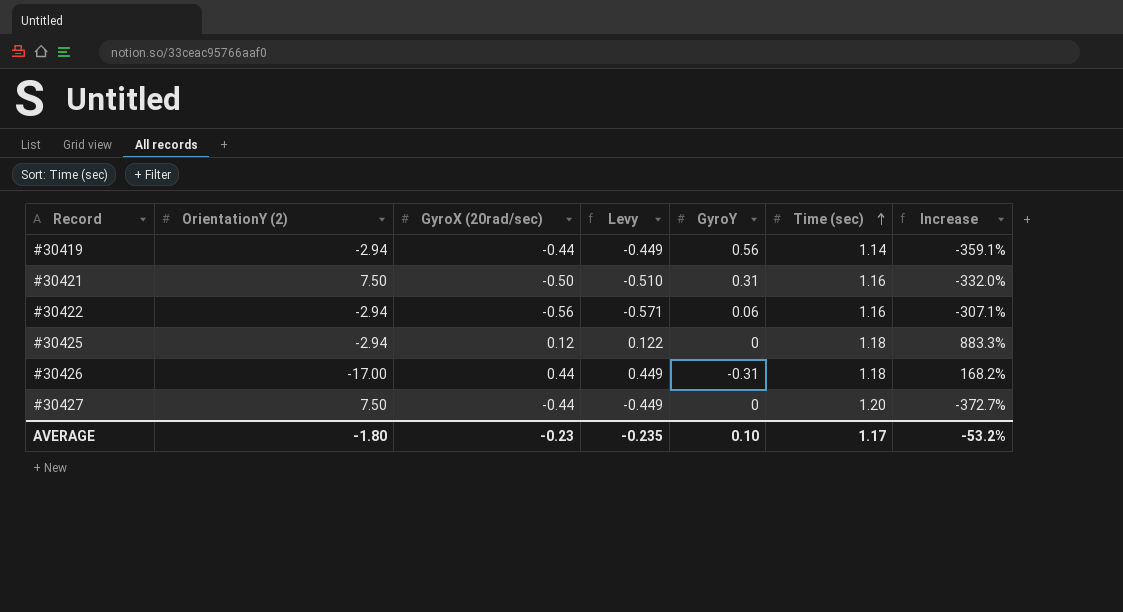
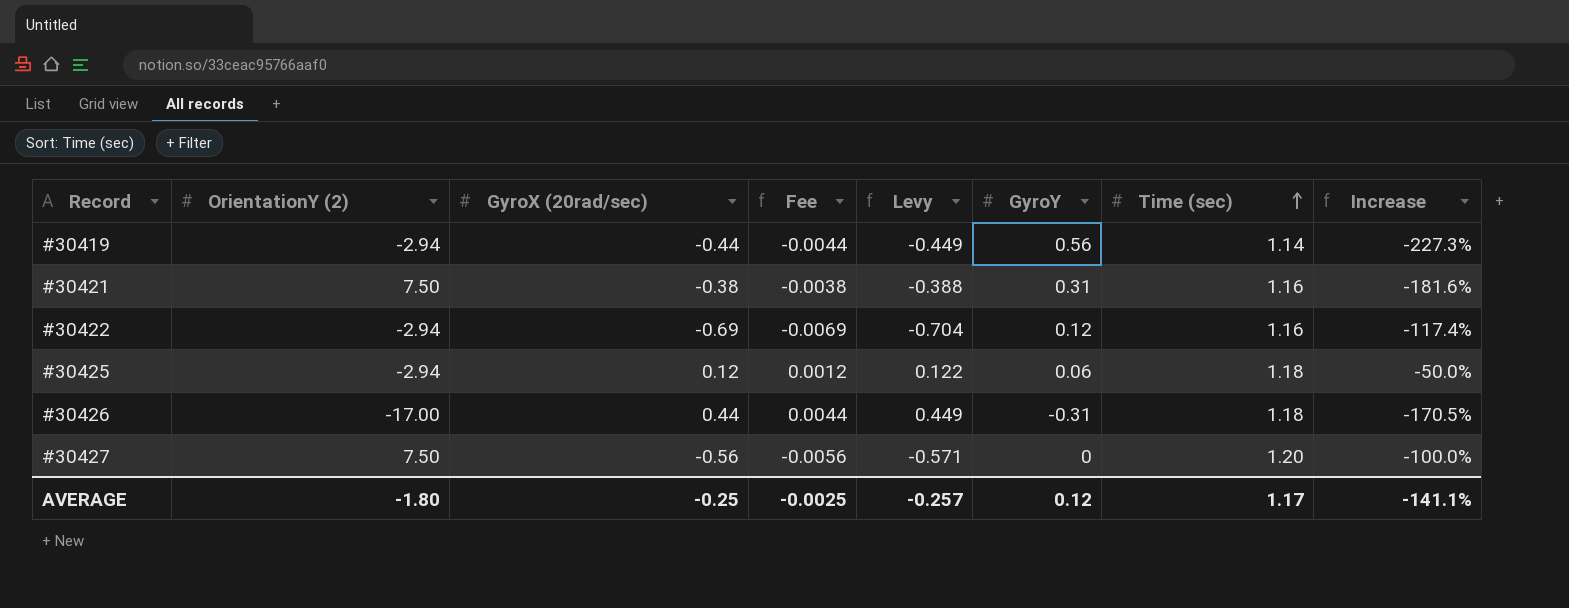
column Fee | formula: none -> [GyroX (20rad/sec)] * 0.01
column Increase | formula: ([Time (sec)] - [GyroX (20rad/sec)]) / [GyroX (20rad/sec)] -> ([GyroY] - [GyroX (20rad/sec)]) / [GyroX (20rad/sec)]
#30421 | GyroX (20rad/sec): -0.50 -> -0.38
#30421 | Levy: -0.510 -> -0.388
#30422 | GyroX (20rad/sec): -0.56 -> -0.69
#30422 | Levy: -0.571 -> -0.704
#30422 | GyroY: 0.06 -> 0.12
#30425 | GyroY: 0 -> 0.06
#30427 | GyroX (20rad/sec): -0.44 -> -0.56
#30427 | Levy: -0.449 -> -0.571
AVERAGE | GyroX (20rad/sec): -0.23 -> -0.25
AVERAGE | Levy: -0.235 -> -0.257
AVERAGE | GyroY: 0.10 -> 0.12
AVERAGE | Increase: -53.2% -> -141.1%

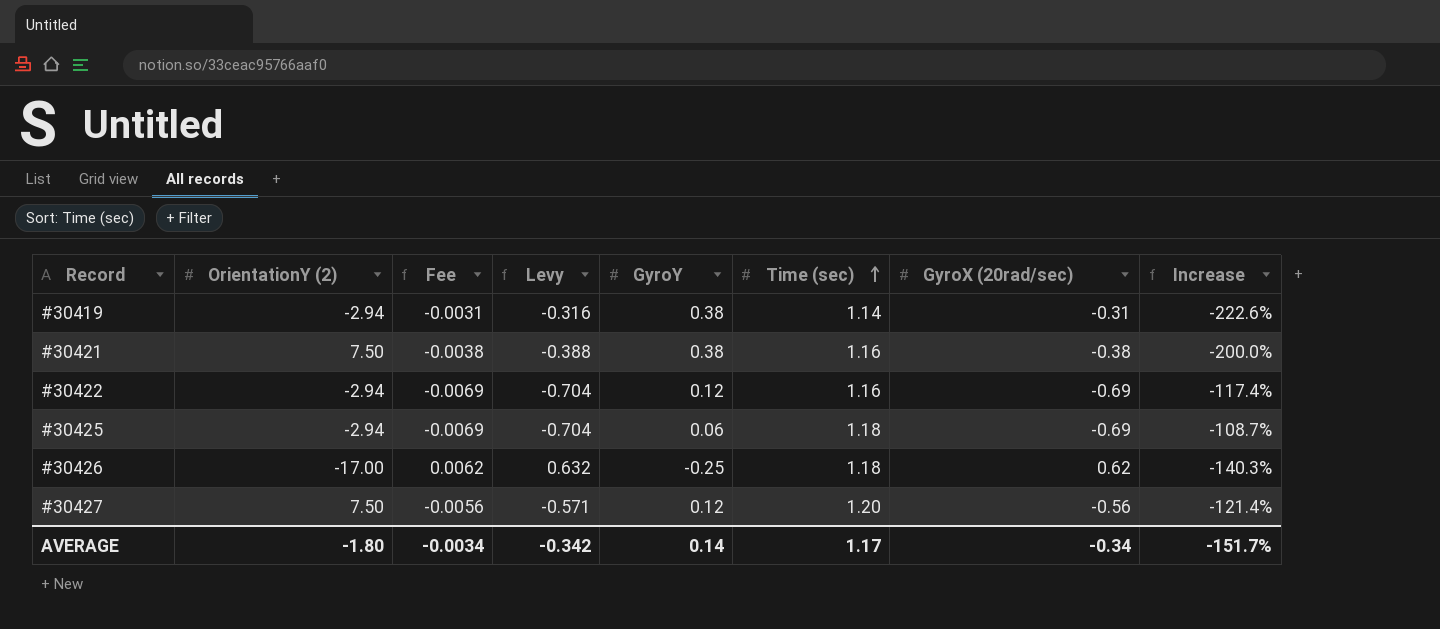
column GyroX (20rad/sec) | position: 3 -> 7
#30419 | Fee: -0.0044 -> -0.0031
#30419 | Levy: -0.449 -> -0.316
#30419 | GyroY: 0.56 -> 0.38
#30419 | GyroX (20rad/sec): -0.44 -> -0.31
#30419 | Increase: -227.3% -> -222.6%
#30421 | GyroY: 0.31 -> 0.38
#30421 | Increase: -181.6% -> -200.0%
#30425 | Fee: 0.0012 -> -0.0069
#30425 | Levy: 0.122 -> -0.704
#30425 | GyroX (20rad/sec): 0.12 -> -0.69
#30425 | Increase: -50.0% -> -108.7%
#30426 | Fee: 0.0044 -> 0.0062
#30426 | Levy: 0.449 -> 0.632
#30426 | GyroY: -0.31 -> -0.25
#30426 | GyroX (20rad/sec): 0.44 -> 0.62
#30426 | Increase: -170.5% -> -140.3%
#30427 | GyroY: 0 -> 0.12
#30427 | Increase: -100.0% -> -121.4%
AVERAGE | Fee: -0.0025 -> -0.0034
AVERAGE | Levy: -0.257 -> -0.342
AVERAGE | GyroY: 0.12 -> 0.14
AVERAGE | GyroX (20rad/sec): -0.25 -> -0.34
AVERAGE | Increase: -141.1% -> -151.7%

